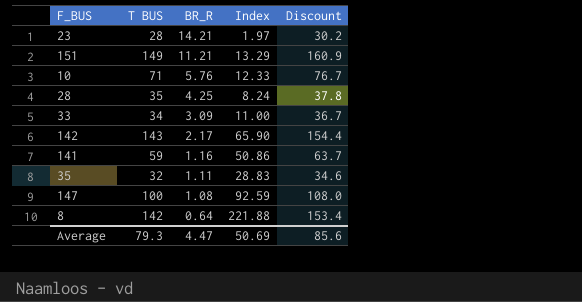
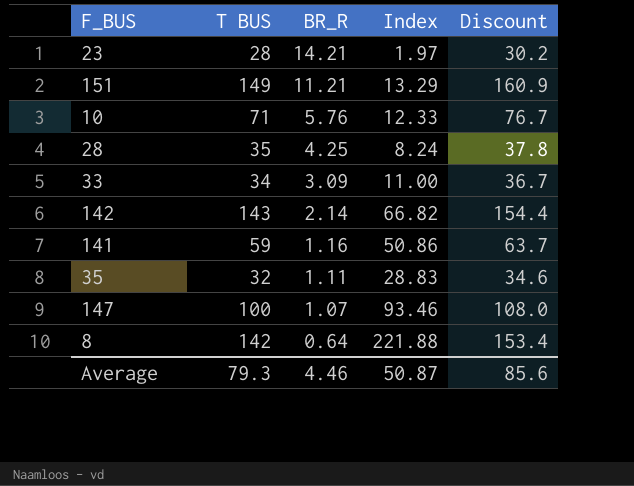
142 | BR_R: 2.17 -> 2.14
142 | Index: 65.90 -> 66.82
147 | BR_R: 1.08 -> 1.07
147 | Index: 92.59 -> 93.46
Average | BR_R: 4.47 -> 4.46
Average | Index: 50.69 -> 50.87

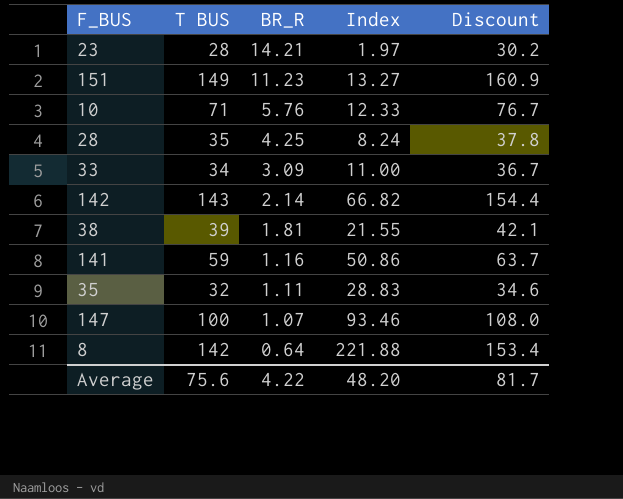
151 | BR_R: 11.21 -> 11.23
151 | Index: 13.29 -> 13.27
row 38: none -> 39 | 1.81 | 21.55 | 42.1
Average | T BUS: 79.3 -> 75.6
Average | BR_R: 4.46 -> 4.22
Average | Index: 50.87 -> 48.20
Average | Discount: 85.6 -> 81.7

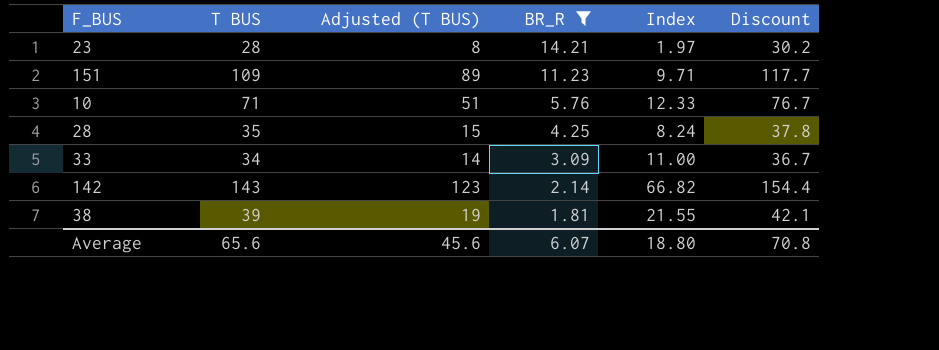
filter: none -> BR_R >= 1.81
column Adjusted (T BUS) | formula: none -> [T BUS] - 20
151 | T BUS: 149 -> 109
151 | Index: 13.27 -> 9.71
151 | Discount: 160.9 -> 117.7
Average | T BUS: 75.6 -> 65.6
Average | BR_R: 4.22 -> 6.07
Average | Index: 48.20 -> 18.80
Average | Discount: 81.7 -> 70.8

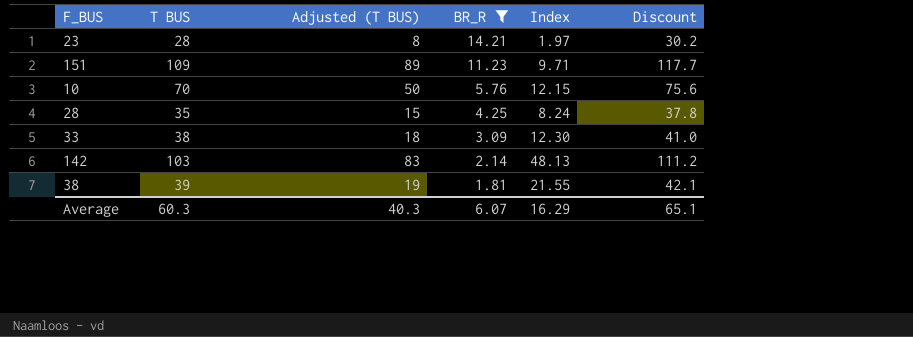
10 | T BUS: 71 -> 70
10 | Adjusted (T BUS): 51 -> 50
10 | Index: 12.33 -> 12.15
10 | Discount: 76.7 -> 75.6
33 | T BUS: 34 -> 38
33 | Adjusted (T BUS): 14 -> 18
33 | Index: 11.00 -> 12.30
33 | Discount: 36.7 -> 41.0
142 | T BUS: 143 -> 103
142 | Adjusted (T BUS): 123 -> 83
142 | Index: 66.82 -> 48.13
142 | Discount: 154.4 -> 111.2
Average | T BUS: 65.6 -> 60.3
Average | Adjusted (T BUS): 45.6 -> 40.3
Average | Index: 18.80 -> 16.29
Average | Discount: 70.8 -> 65.1

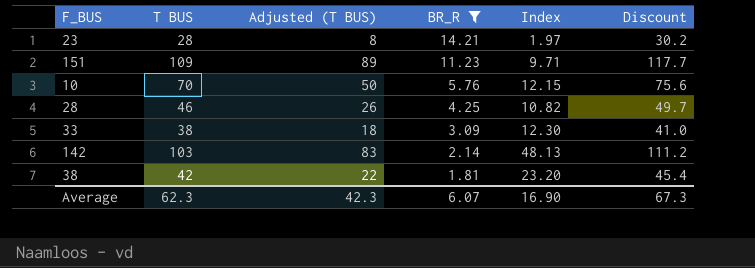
28 | T BUS: 35 -> 46
28 | Adjusted (T BUS): 15 -> 26
28 | Index: 8.24 -> 10.82
28 | Discount: 37.8 -> 49.7
38 | T BUS: 39 -> 42
38 | Adjusted (T BUS): 19 -> 22
38 | Index: 21.55 -> 23.20
38 | Discount: 42.1 -> 45.4
Average | T BUS: 60.3 -> 62.3
Average | Adjusted (T BUS): 40.3 -> 42.3
Average | Index: 16.29 -> 16.90
Average | Discount: 65.1 -> 67.3

